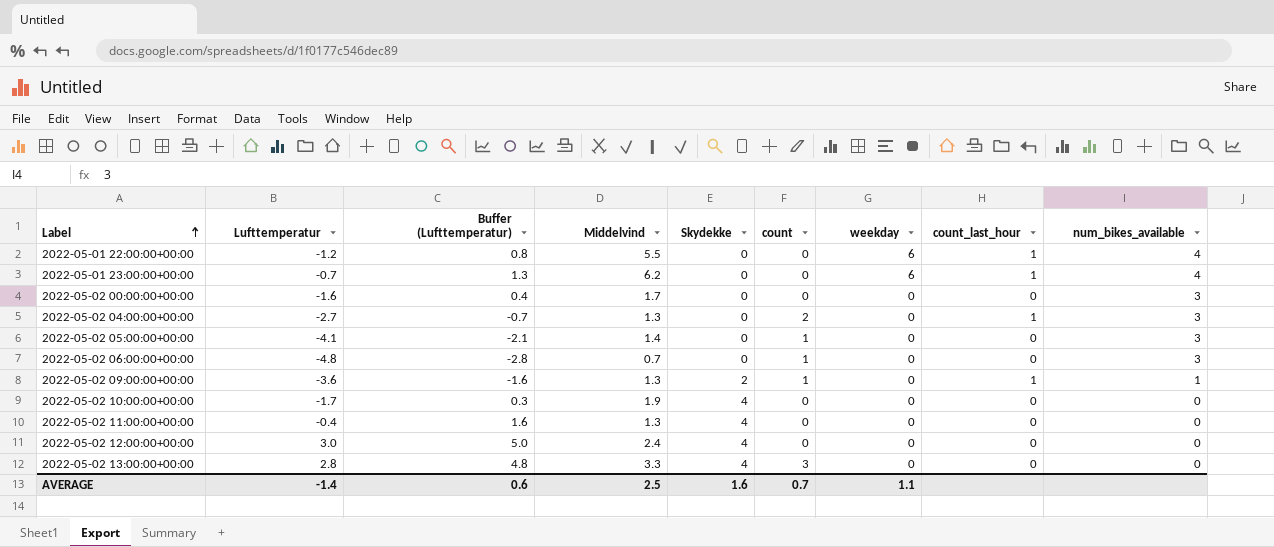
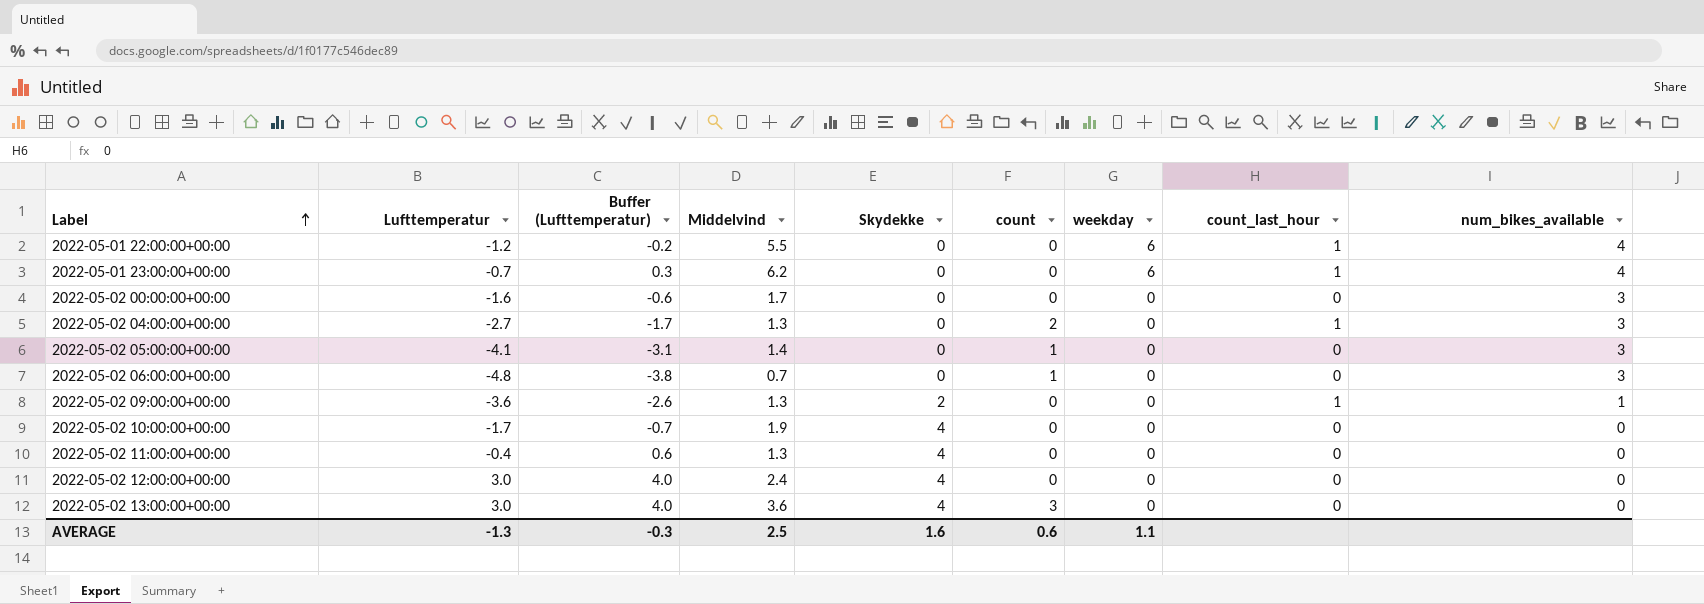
column Buffer (Lufttemperatur) | formula: [Lufttemperatur] + 2 -> [Lufttemperatur] + 1
2022-05-02 09:00:00+00:00 | count: 1 -> 0
2022-05-02 13:00:00+00:00 | Lufttemperatur: 2.8 -> 3.0
2022-05-02 13:00:00+00:00 | Middelvind: 3.3 -> 3.6
AVERAGE | Lufttemperatur: -1.4 -> -1.3
AVERAGE | Buffer (Lufttemperatur): 0.6 -> -0.3
AVERAGE | count: 0.7 -> 0.6

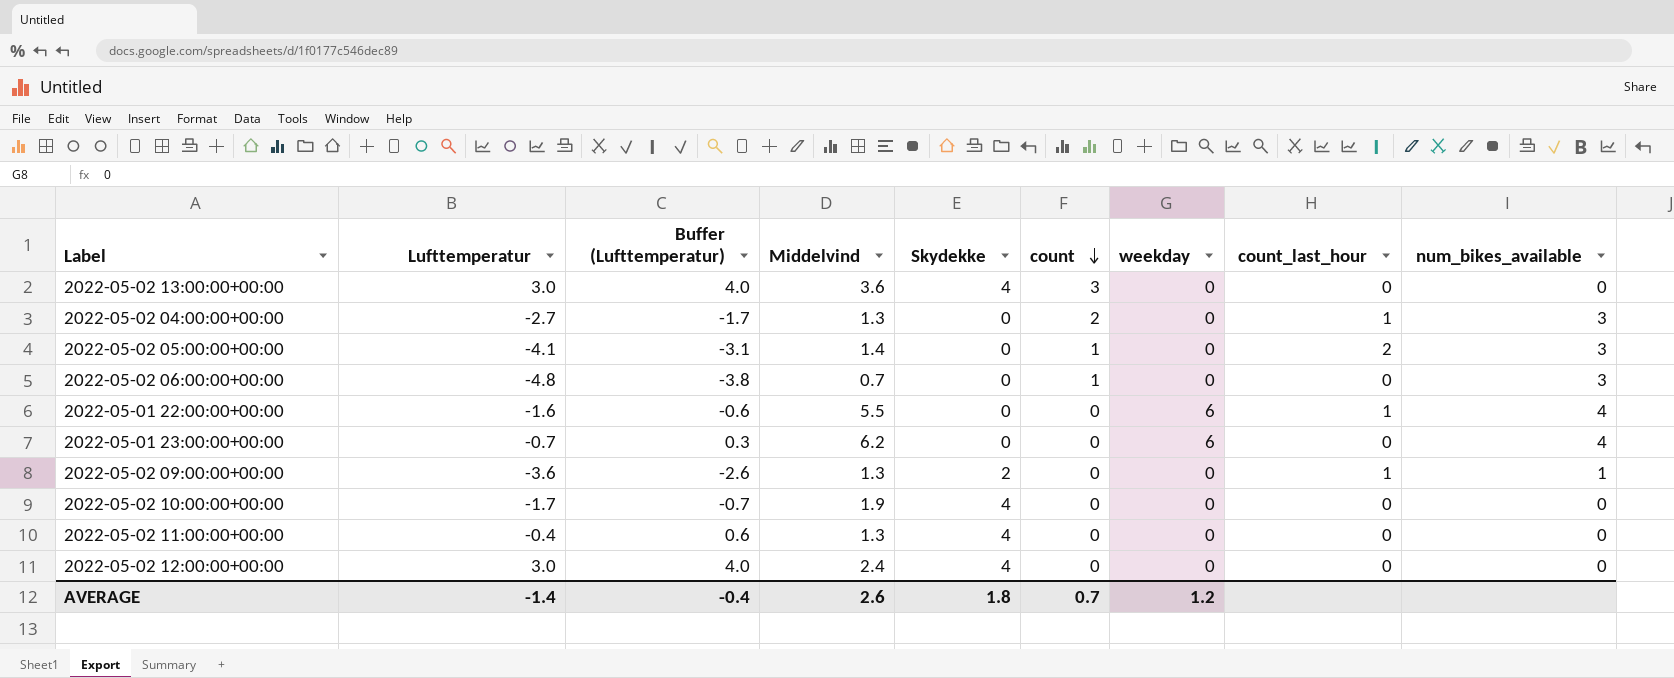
row order: Label ascending -> count descending
row 2022-05-02 00:00:00+00:00: -1.6 | -0.6 | 1.7 | 0 | 0 | 0 | 0 | 3 -> none
2022-05-02 05:00:00+00:00 | count_last_hour: 0 -> 2
2022-05-01 22:00:00+00:00 | Lufttemperatur: -1.2 -> -1.6
2022-05-01 22:00:00+00:00 | Buffer (Lufttemperatur): -0.2 -> -0.6
2022-05-01 23:00:00+00:00 | count_last_hour: 1 -> 0
AVERAGE | Lufttemperatur: -1.3 -> -1.4
AVERAGE | Buffer (Lufttemperatur): -0.3 -> -0.4
AVERAGE | Middelvind: 2.5 -> 2.6
AVERAGE | Skydekke: 1.6 -> 1.8
AVERAGE | count: 0.6 -> 0.7
AVERAGE | weekday: 1.1 -> 1.2

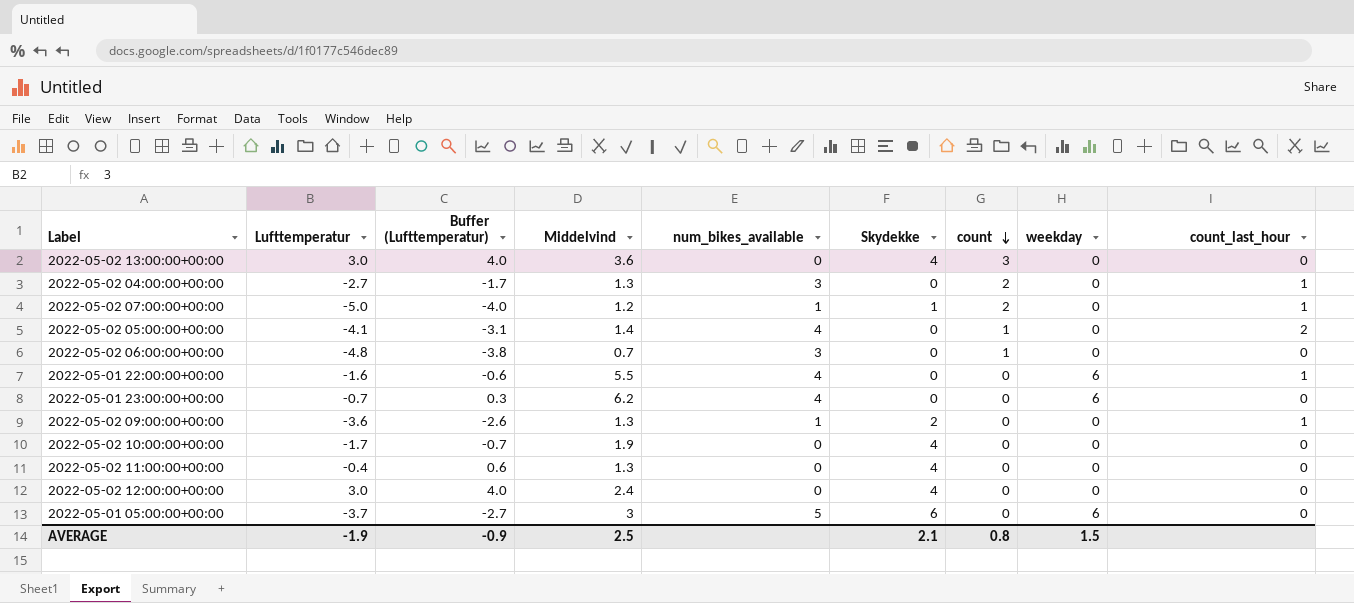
column num_bikes_available | position: 9 -> 5
row 2022-05-02 07:00:00+00:00: none -> -5.0 | -4.0 | 1.2 | 1 | 1 | 2 | 0 | 1
2022-05-02 05:00:00+00:00 | num_bikes_available: 3 -> 4
row 2022-05-01 05:00:00+00:00: none -> -3.7 | -2.7 | 3 | 5 | 6 | 0 | 6 | 0
AVERAGE | Lufttemperatur: -1.4 -> -1.9
AVERAGE | Buffer (Lufttemperatur): -0.4 -> -0.9
AVERAGE | Middelvind: 2.6 -> 2.5
AVERAGE | Skydekke: 1.8 -> 2.1
AVERAGE | count: 0.7 -> 0.8
AVERAGE | weekday: 1.2 -> 1.5

